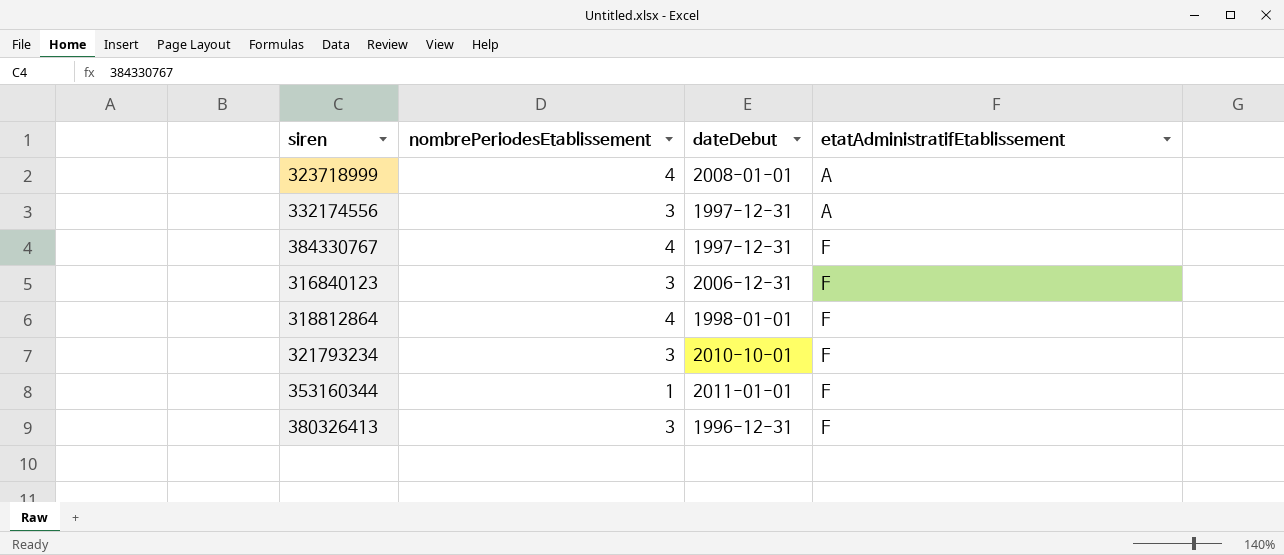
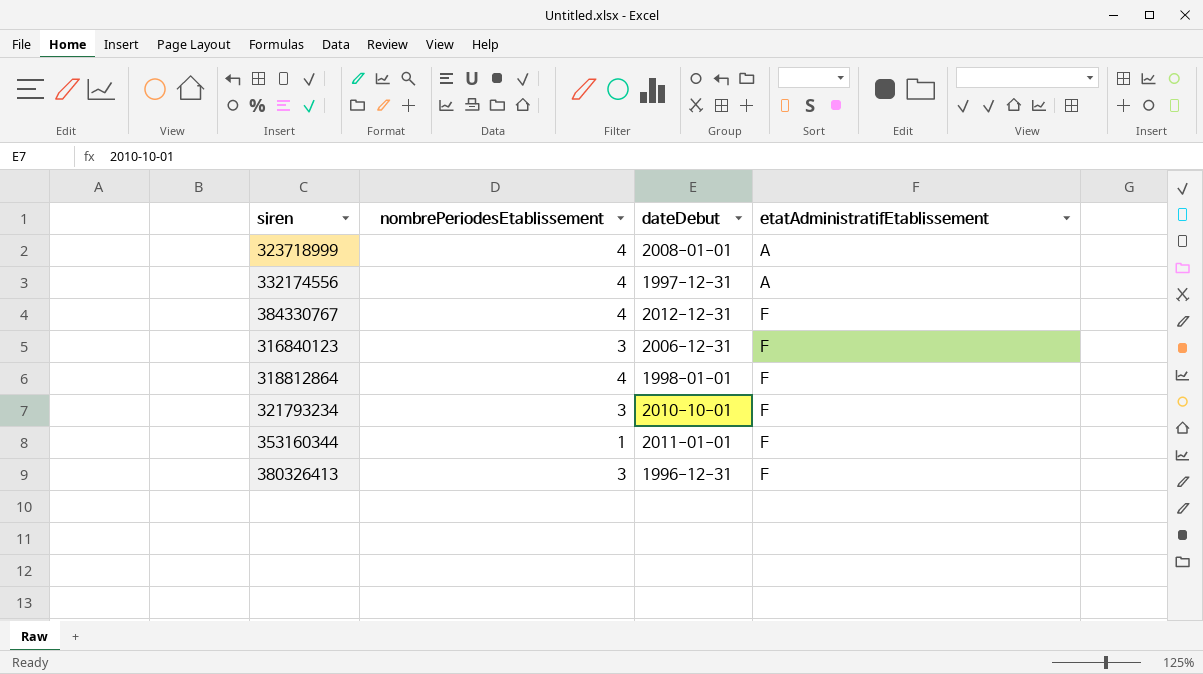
332174556 | nombrePeriodesEtablissement: 3 -> 4
384330767 | dateDebut: 1997-12-31 -> 2012-12-31

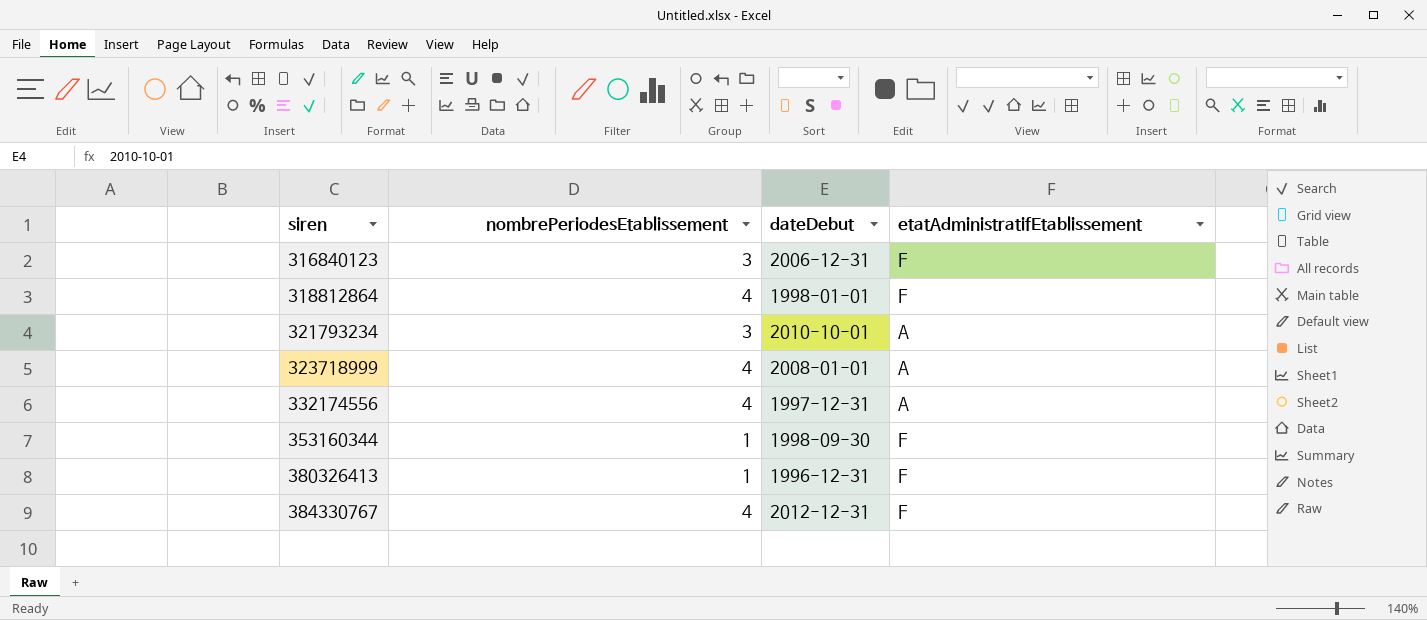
row order: etatAdministratifEtablissement ascending -> siren ascending
321793234 | etatAdministratifEtablissement: F -> A
353160344 | dateDebut: 2011-01-01 -> 1998-09-30
380326413 | nombrePeriodesEtablissement: 3 -> 1

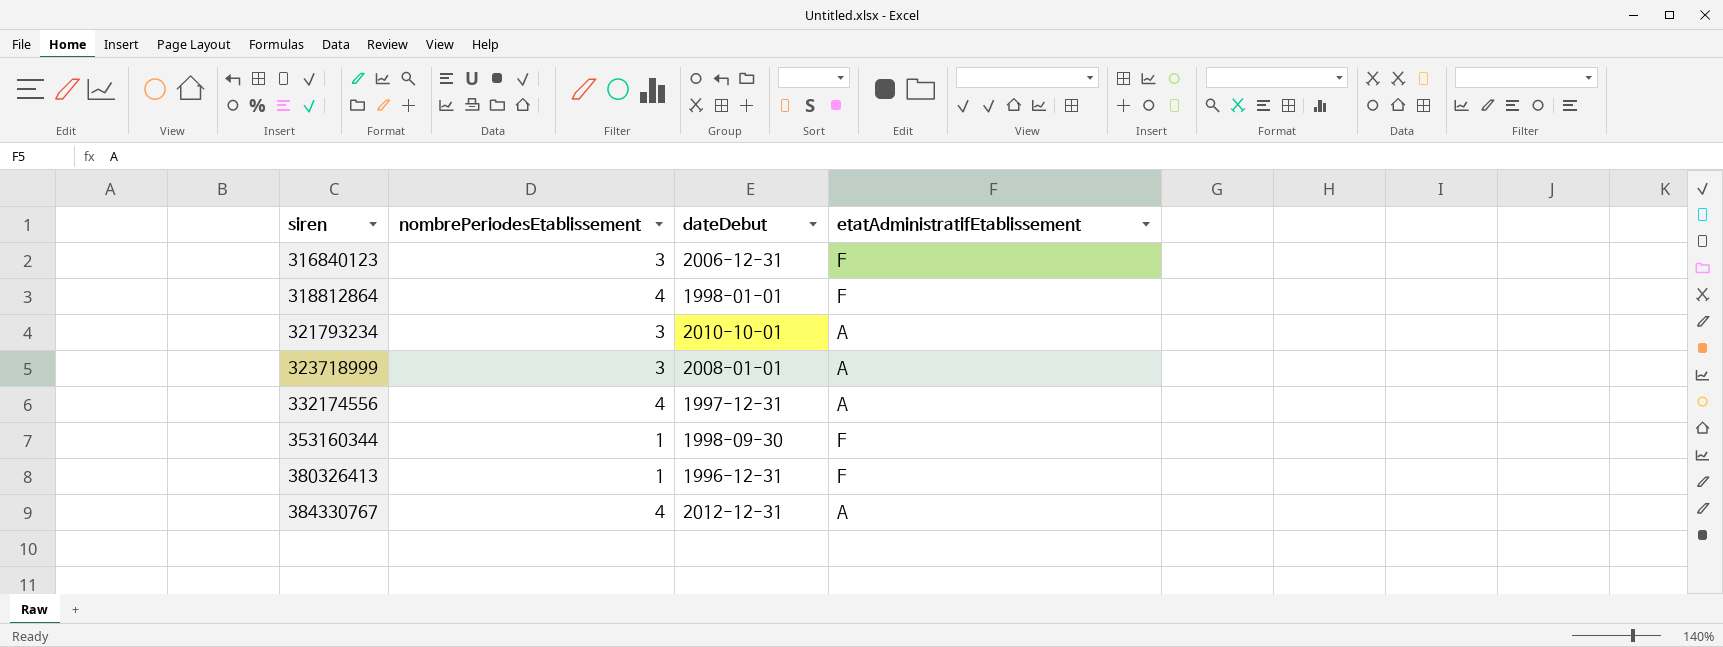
323718999 | nombrePeriodesEtablissement: 4 -> 3
384330767 | etatAdministratifEtablissement: F -> A

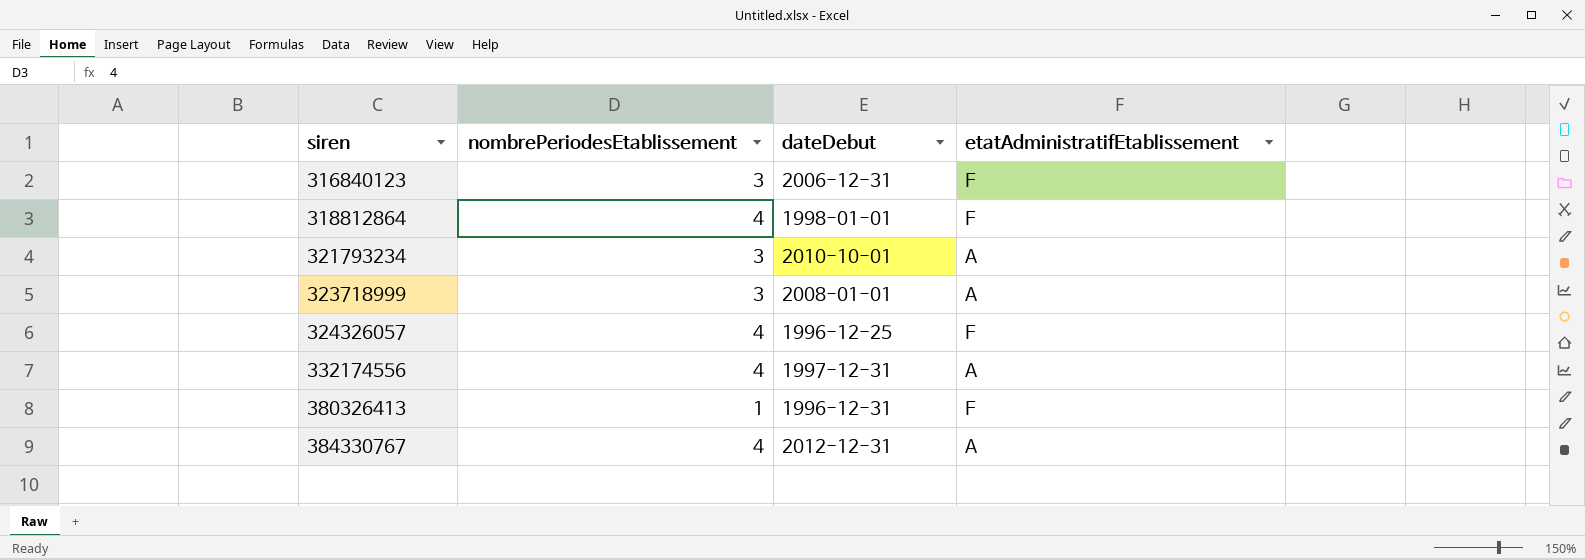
row 353160344: 1 | 1998-09-30 | F -> none
row 324326057: none -> 4 | 1996-12-25 | F

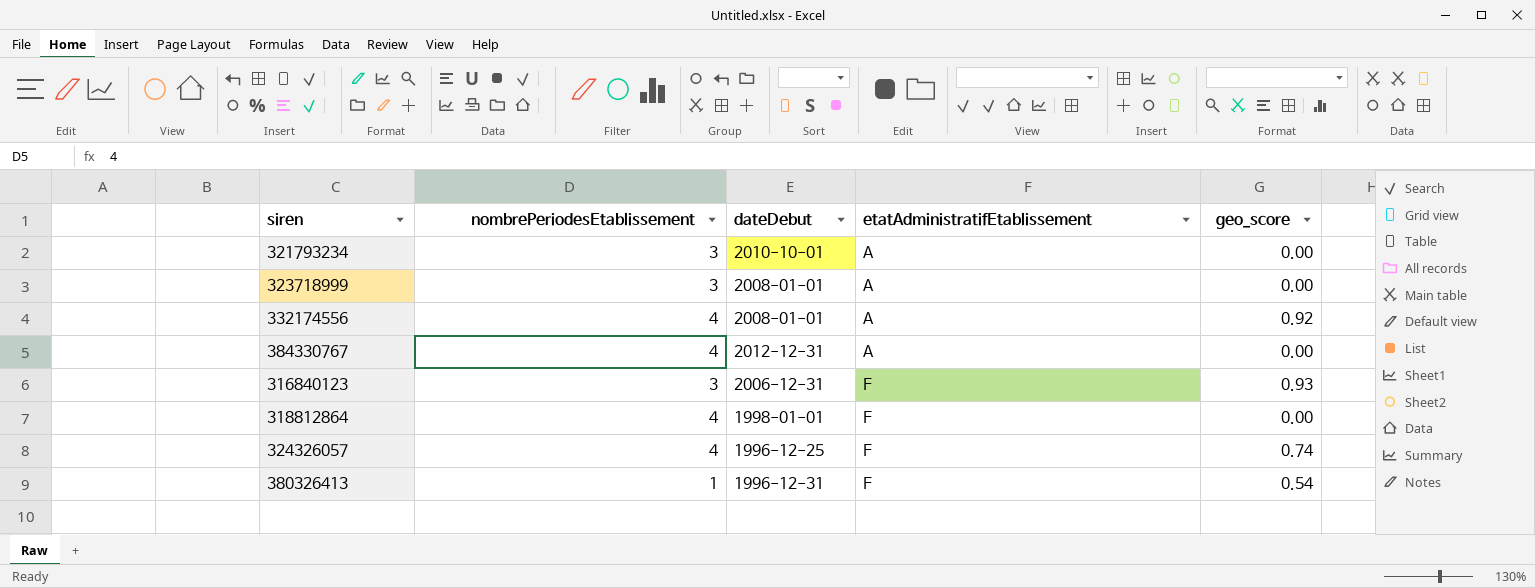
row order: siren ascending -> etatAdministratifEtablissement ascending
column geo_score | position: none -> 5
332174556 | dateDebut: 1997-12-31 -> 2008-01-01

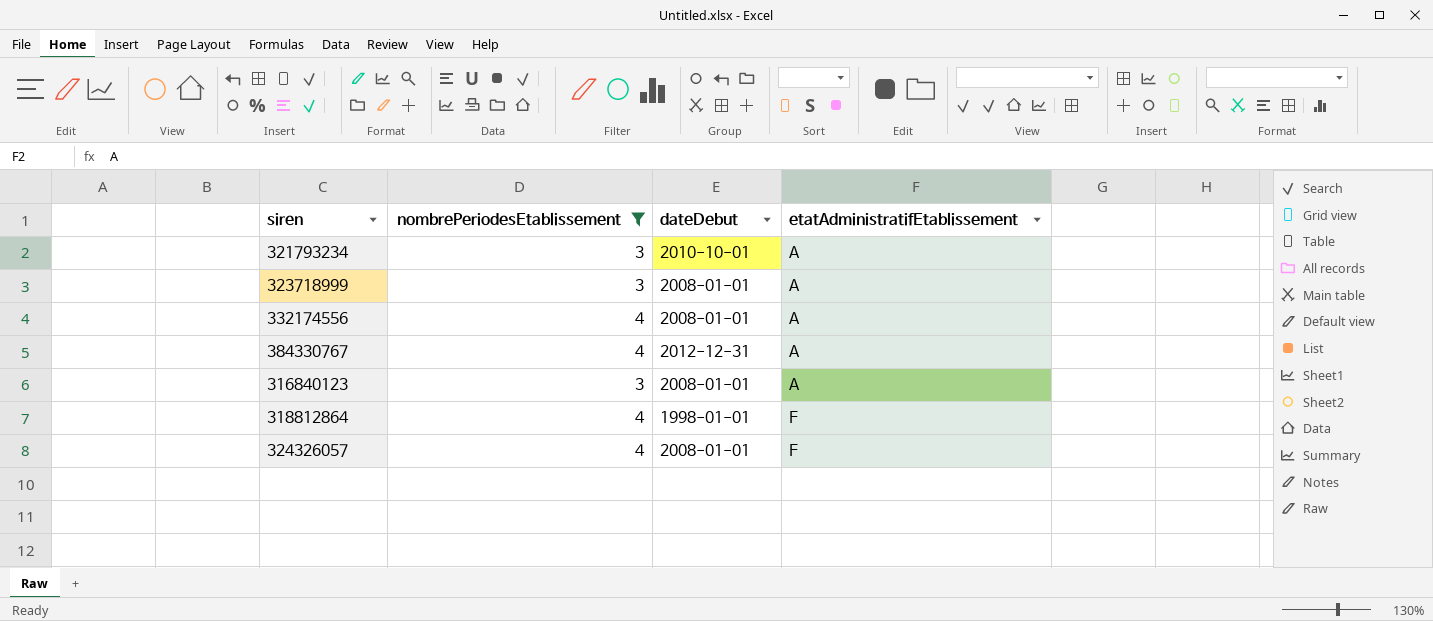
filter: none -> nombrePeriodesEtablissement != 1
column geo_score | position: 5 -> none
316840123 | dateDebut: 2006-12-31 -> 2008-01-01
316840123 | etatAdministratifEtablissement: F -> A
324326057 | dateDebut: 1996-12-25 -> 2008-01-01

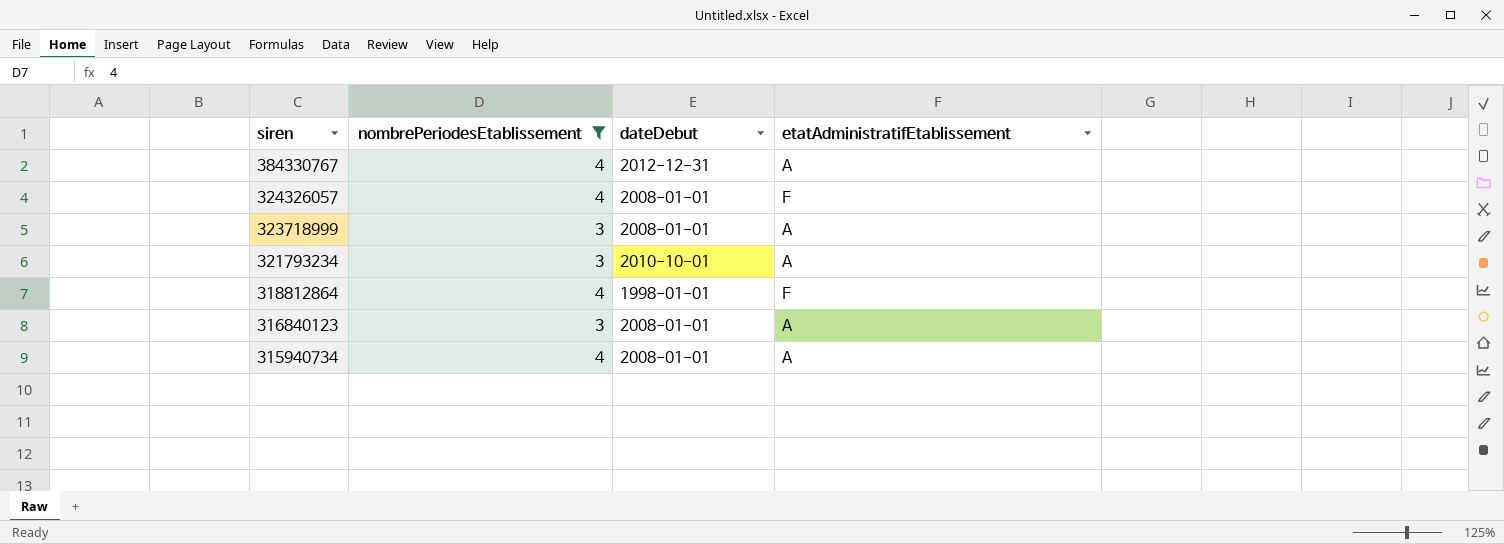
row order: etatAdministratifEtablissement ascending -> siren descending
row 332174556: 4 | 2008-01-01 | A -> none
row 315940734: none -> 4 | 2008-01-01 | A

